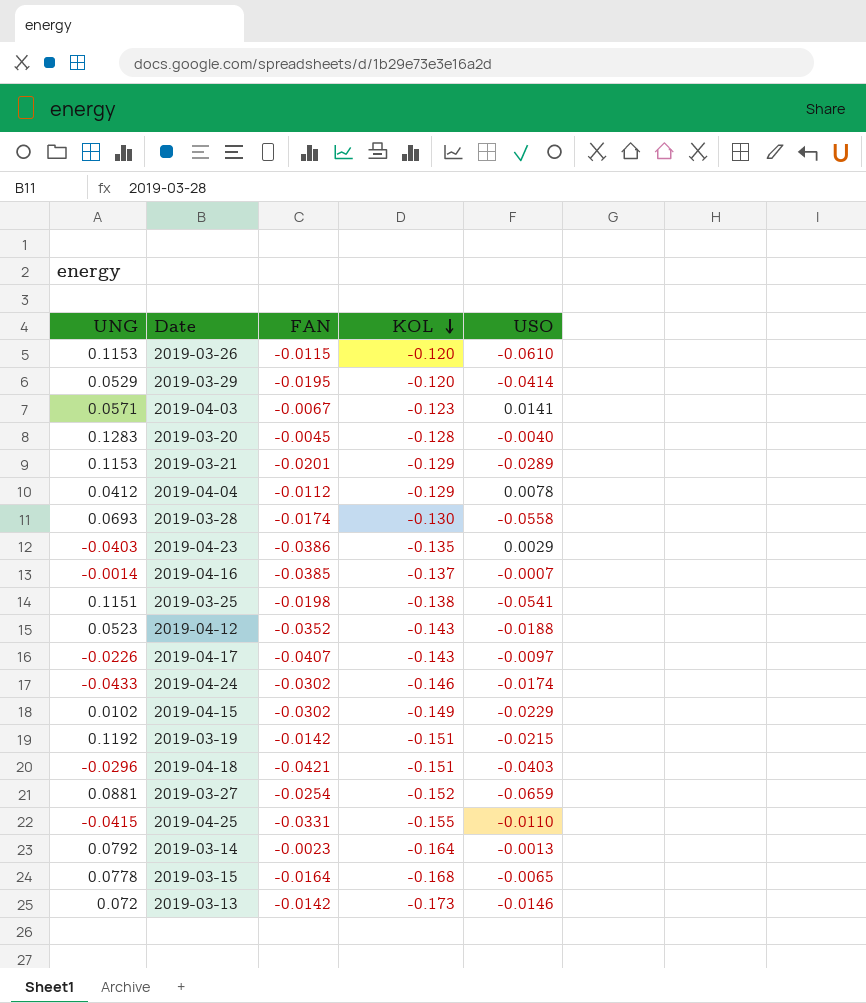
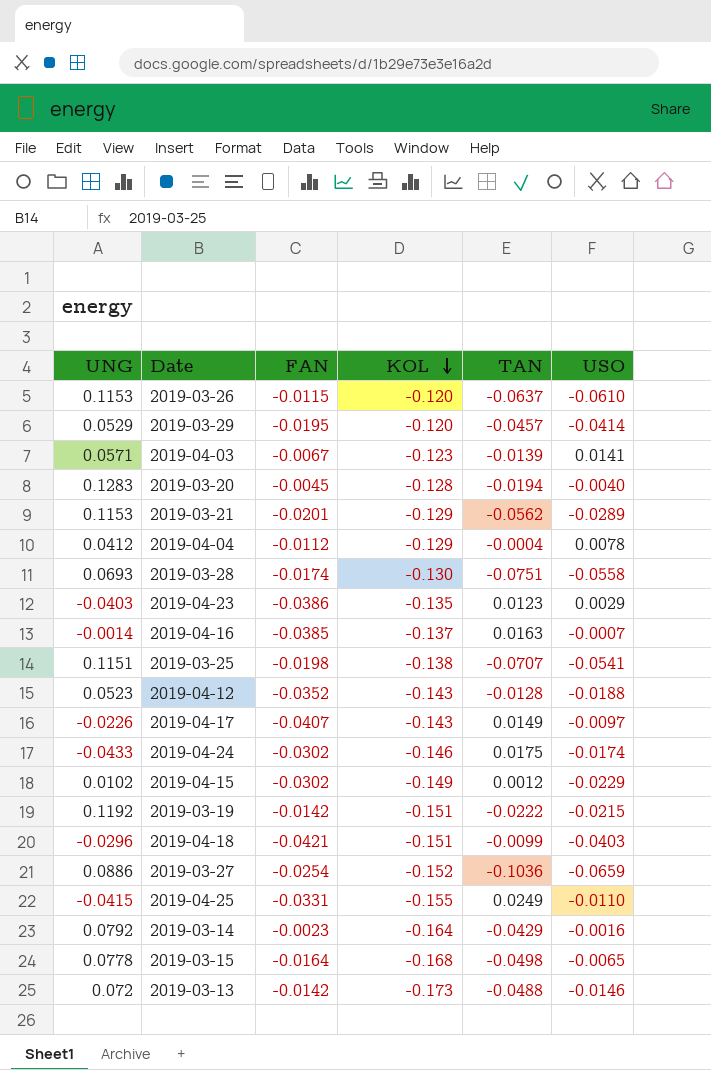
column TAN | position: none -> 5
2019-03-27 | UNG: 0.0881 -> 0.0886
2019-03-14 | USO: -0.0013 -> -0.0016

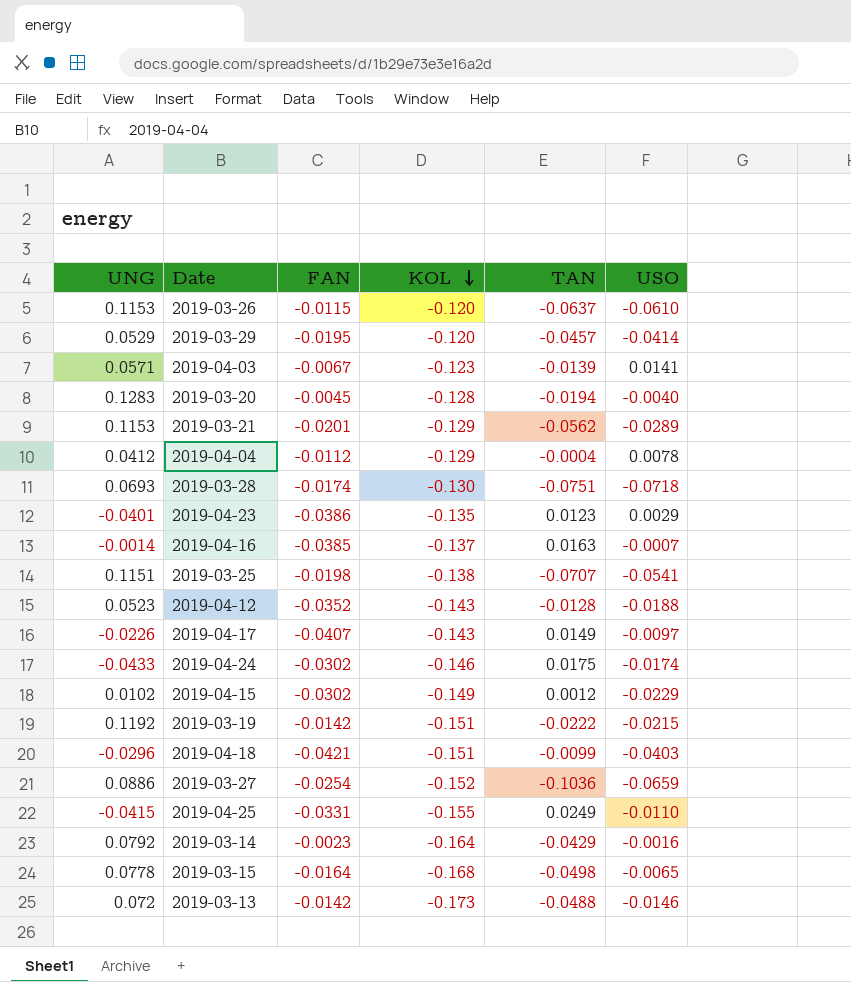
2019-03-28 | USO: -0.0558 -> -0.0718
2019-04-23 | UNG: -0.0403 -> -0.0401

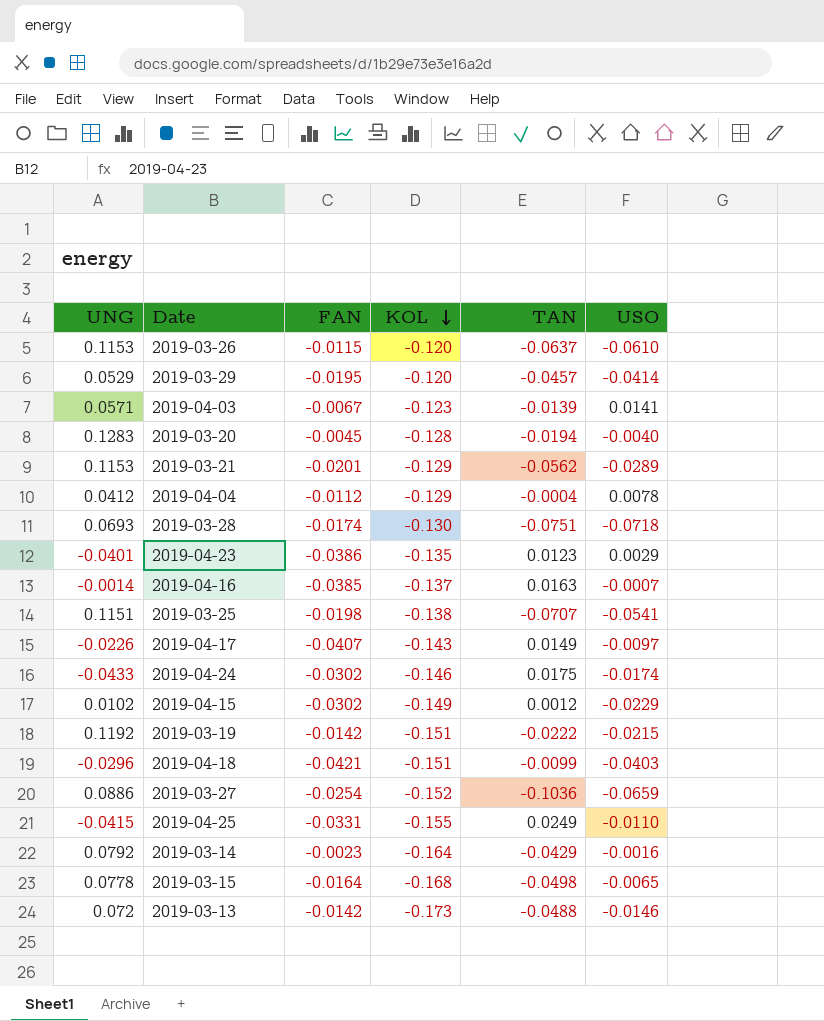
row 2019-04-12: 0.0523 | -0.0352 | -0.143 | -0.0128 | -0.0188 -> none

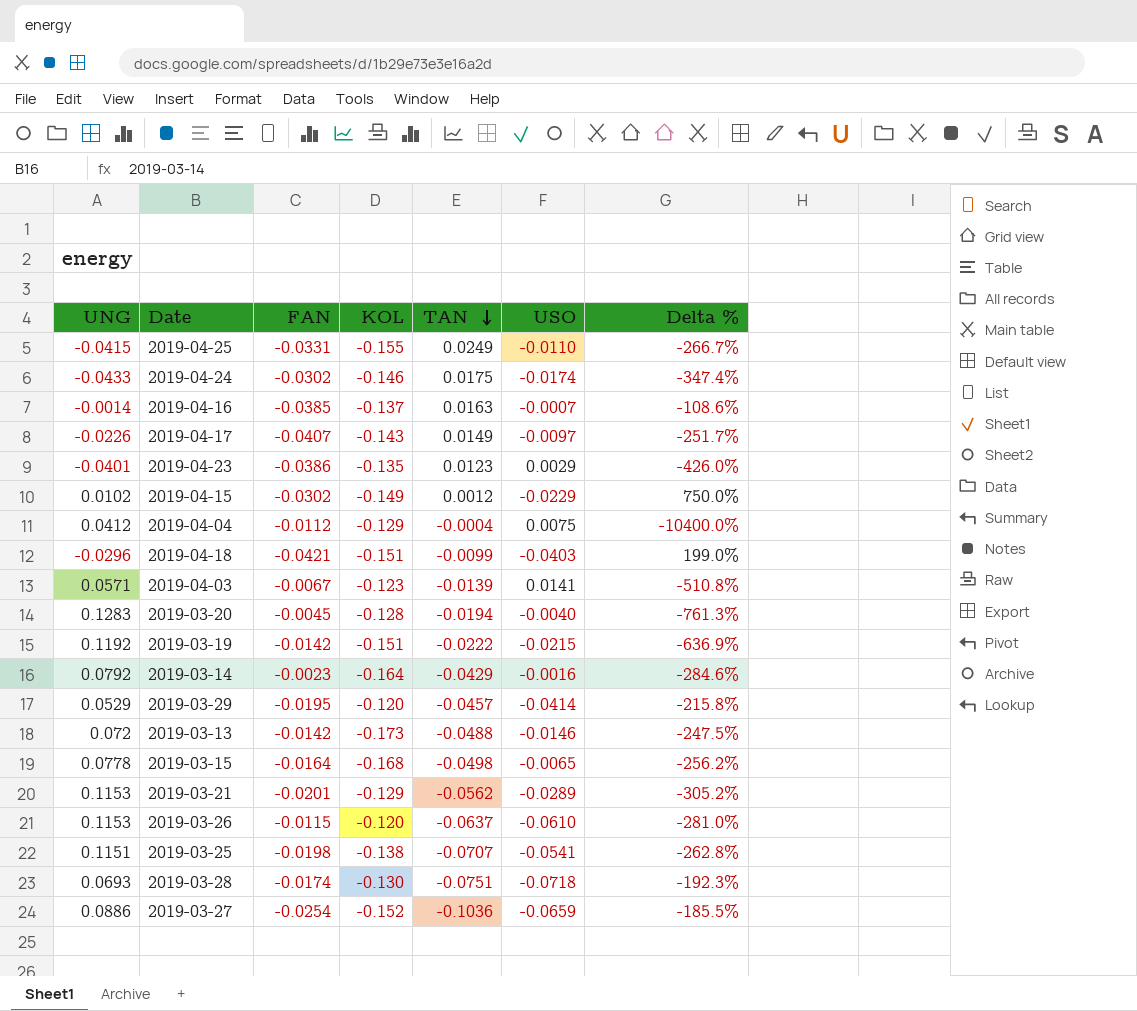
row order: KOL descending -> TAN descending
column Delta % | formula: none -> ([UNG] - [TAN]) / [TAN]
2019-04-04 | USO: 0.0078 -> 0.0075

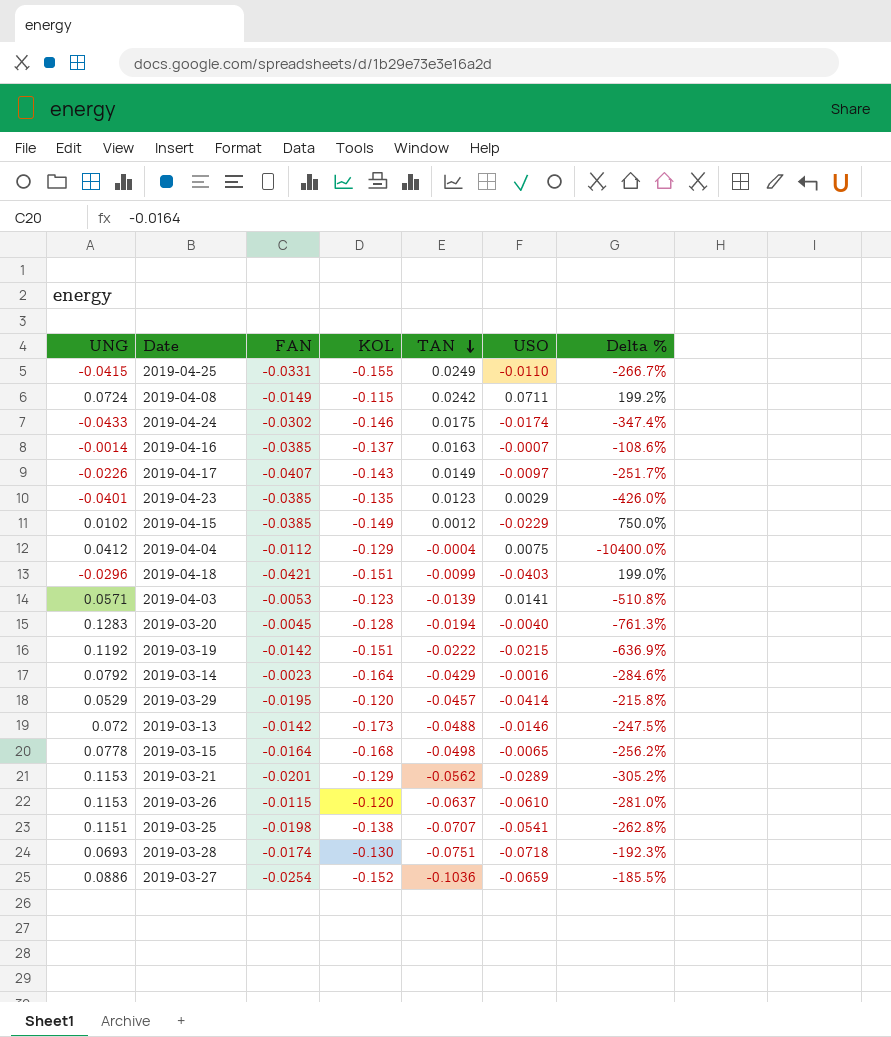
row 2019-04-08: none -> 0.0724 | -0.0149 | -0.115 | 0.0242 | 0.0711 | 199.2%
2019-04-23 | FAN: -0.0386 -> -0.0385
2019-04-15 | FAN: -0.0302 -> -0.0385
2019-04-03 | FAN: -0.0067 -> -0.0053

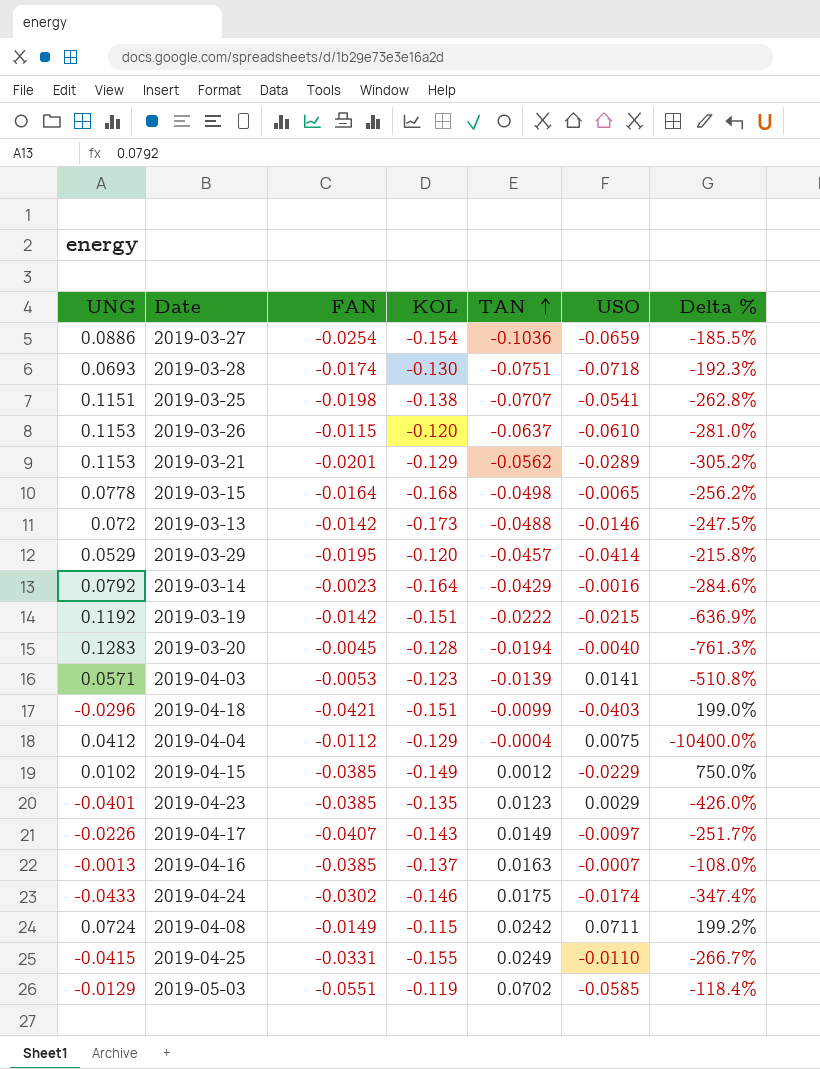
row order: TAN descending -> TAN ascending
2019-03-27 | KOL: -0.152 -> -0.154
2019-04-16 | UNG: -0.0014 -> -0.0013
2019-04-16 | Delta %: -108.6% -> -108.0%
row 2019-05-03: none -> -0.0129 | -0.0551 | -0.119 | 0.0702 | -0.0585 | -118.4%

